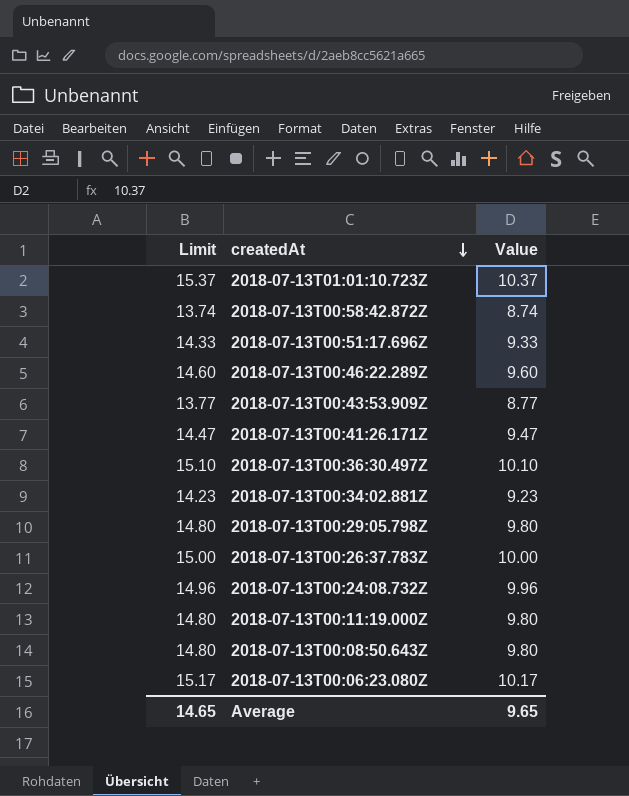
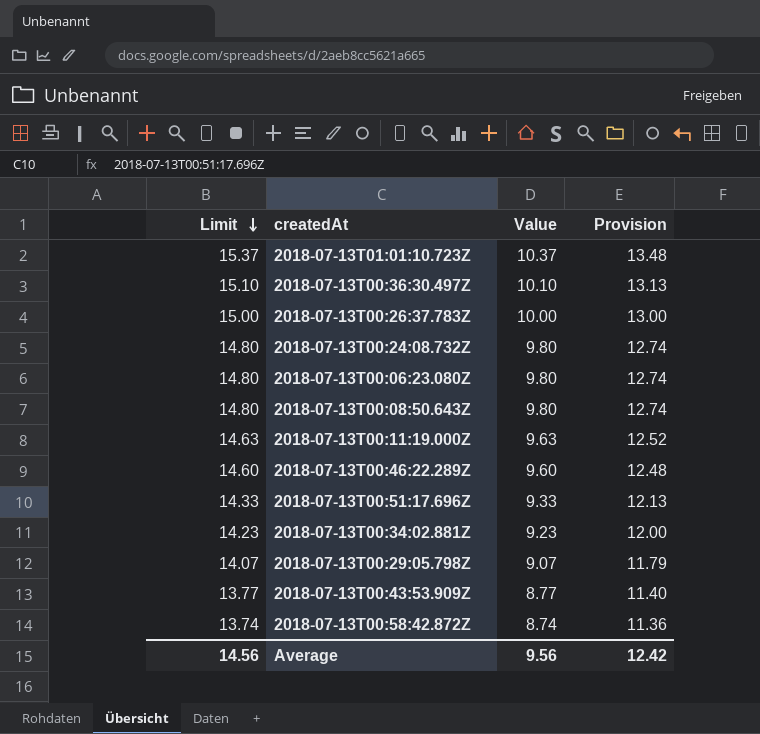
row order: createdAt descending -> Limit descending
column Provision | formula: none -> [Value] * 1.3
row 2018-07-13T00:41:26.171Z: 14.47 | 9.47 -> none
2018-07-13T00:24:08.732Z | Limit: 14.96 -> 14.80
2018-07-13T00:24:08.732Z | Value: 9.96 -> 9.80
2018-07-13T00:06:23.080Z | Limit: 15.17 -> 14.80
2018-07-13T00:06:23.080Z | Value: 10.17 -> 9.80
2018-07-13T00:11:19.000Z | Limit: 14.80 -> 14.63
2018-07-13T00:11:19.000Z | Value: 9.80 -> 9.63
2018-07-13T00:29:05.798Z | Limit: 14.80 -> 14.07
2018-07-13T00:29:05.798Z | Value: 9.80 -> 9.07
Average | Limit: 14.65 -> 14.56
Average | Value: 9.65 -> 9.56

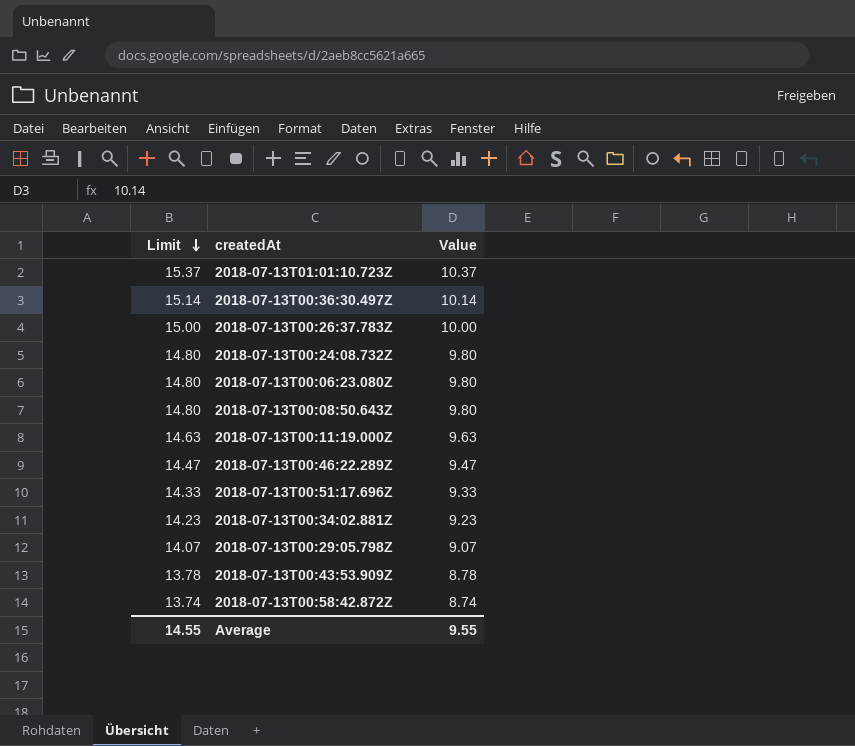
column Provision | formula: [Value] * 1.3 -> none
2018-07-13T00:36:30.497Z | Limit: 15.10 -> 15.14
2018-07-13T00:36:30.497Z | Value: 10.10 -> 10.14
2018-07-13T00:46:22.289Z | Limit: 14.60 -> 14.47
2018-07-13T00:46:22.289Z | Value: 9.60 -> 9.47
2018-07-13T00:43:53.909Z | Limit: 13.77 -> 13.78
2018-07-13T00:43:53.909Z | Value: 8.77 -> 8.78
Average | Limit: 14.56 -> 14.55
Average | Value: 9.56 -> 9.55

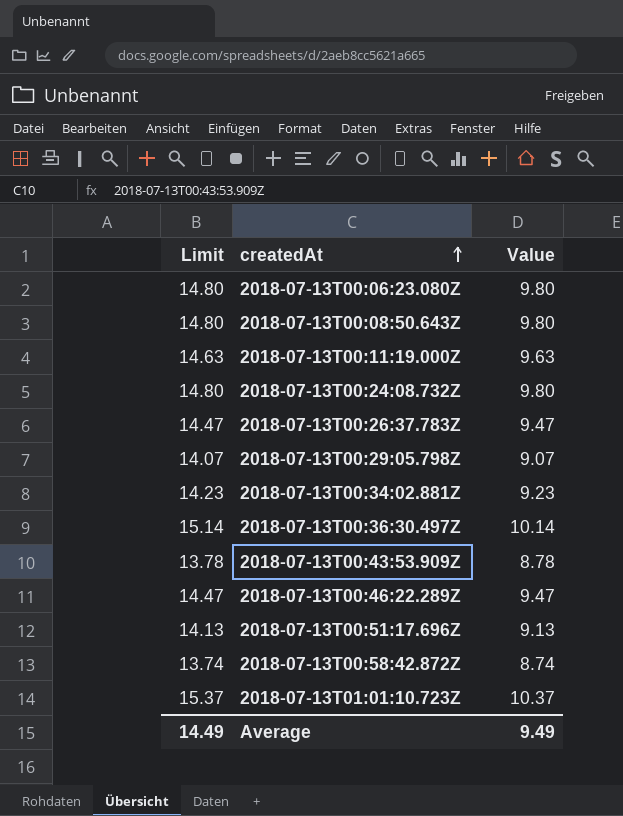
row order: Limit descending -> createdAt ascending
2018-07-13T00:26:37.783Z | Limit: 15.00 -> 14.47
2018-07-13T00:26:37.783Z | Value: 10.00 -> 9.47
2018-07-13T00:51:17.696Z | Limit: 14.33 -> 14.13
2018-07-13T00:51:17.696Z | Value: 9.33 -> 9.13
Average | Limit: 14.55 -> 14.49
Average | Value: 9.55 -> 9.49

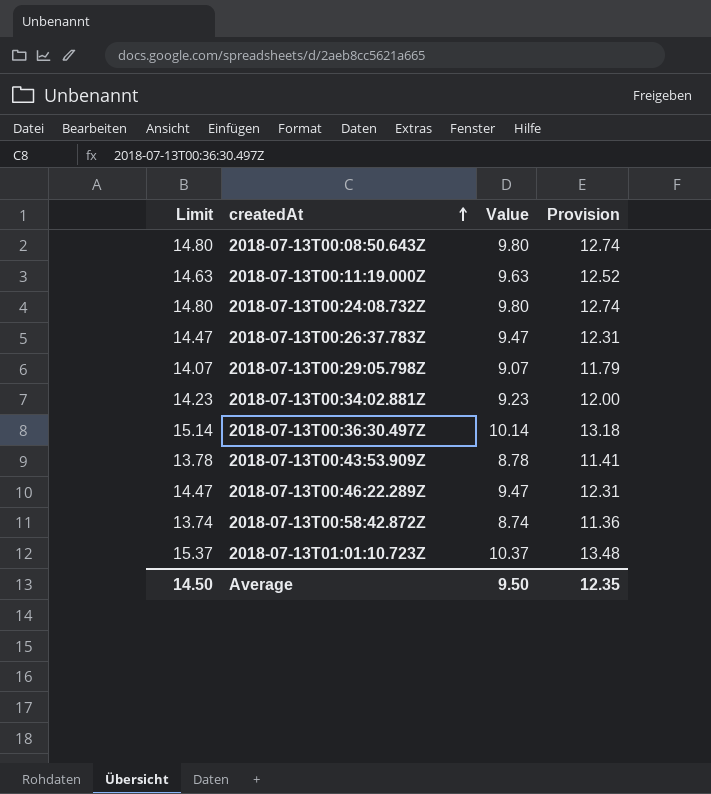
column Provision | formula: none -> [Value] * 1.3
row 2018-07-13T00:06:23.080Z: 14.80 | 9.80 -> none
row 2018-07-13T00:51:17.696Z: 14.13 | 9.13 -> none
Average | Limit: 14.49 -> 14.50
Average | Value: 9.49 -> 9.50

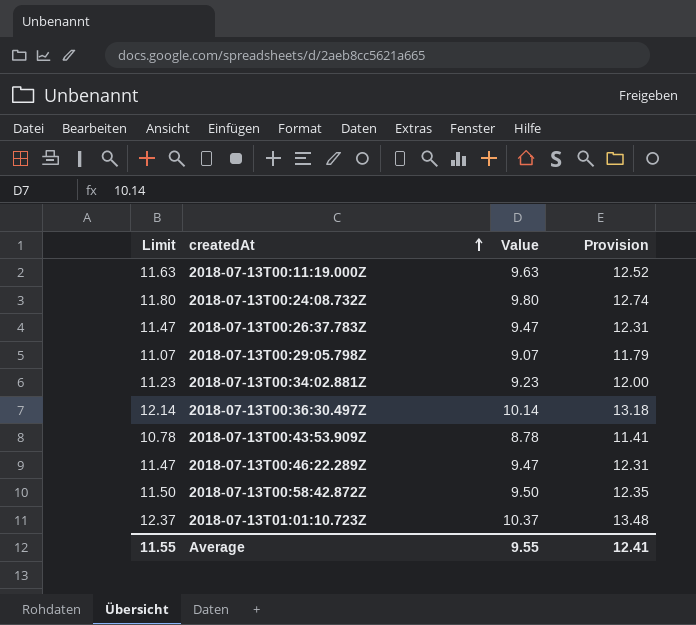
column Limit | formula: [Value] + 5 -> [Value] + 2
row 2018-07-13T00:08:50.643Z: 14.80 | 9.80 | 12.74 -> none
2018-07-13T00:58:42.872Z | Value: 8.74 -> 9.50
2018-07-13T00:58:42.872Z | Provision: 11.36 -> 12.35
Average | Limit: 14.50 -> 11.55
Average | Value: 9.50 -> 9.55
Average | Provision: 12.35 -> 12.41

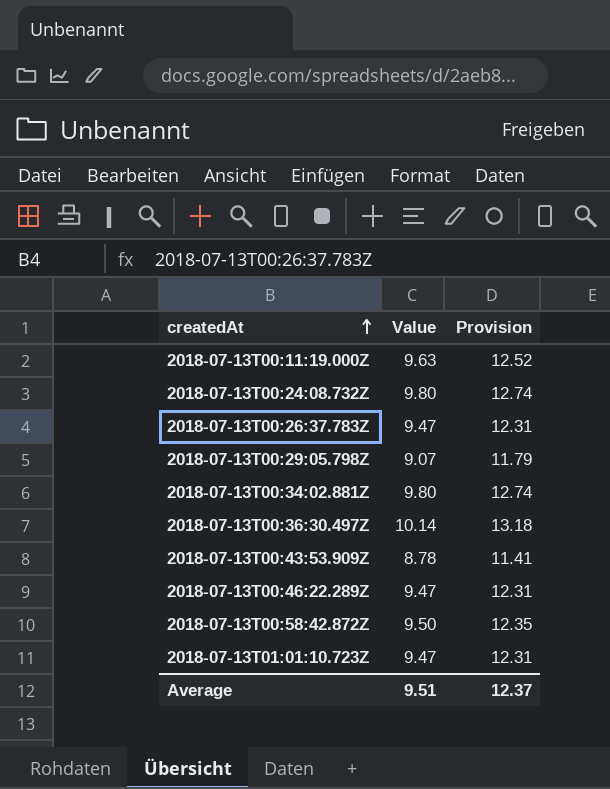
column Limit | formula: [Value] + 2 -> none
2018-07-13T00:34:02.881Z | Value: 9.23 -> 9.80
2018-07-13T00:34:02.881Z | Provision: 12.00 -> 12.74
2018-07-13T01:01:10.723Z | Value: 10.37 -> 9.47
2018-07-13T01:01:10.723Z | Provision: 13.48 -> 12.31
Average | Value: 9.55 -> 9.51
Average | Provision: 12.41 -> 12.37

